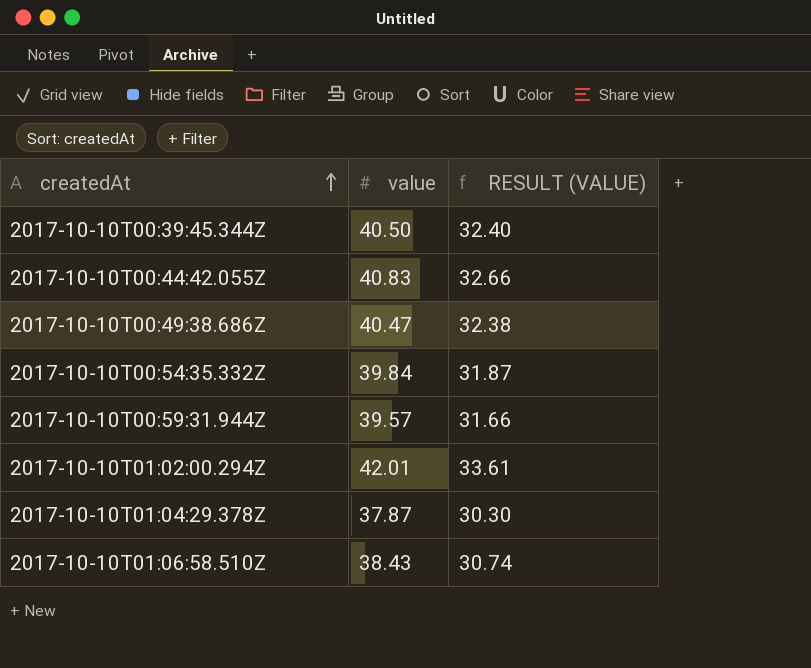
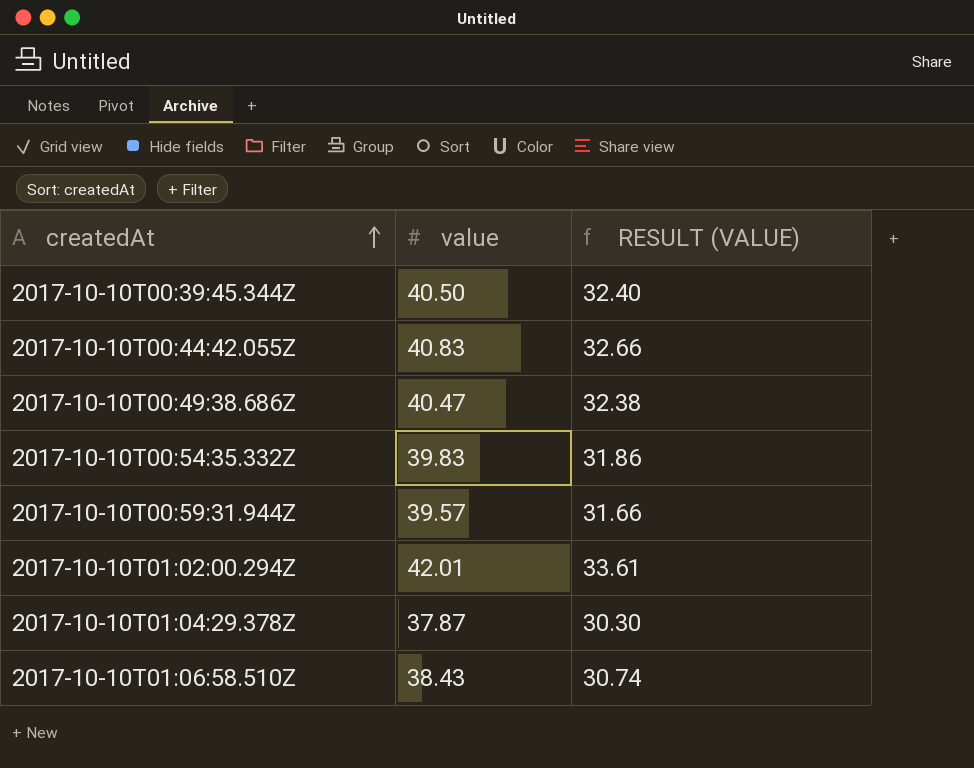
2017-10-10T00:54:35.332Z | value: 39.84 -> 39.83
2017-10-10T00:54:35.332Z | RESULT (VALUE): 31.87 -> 31.86

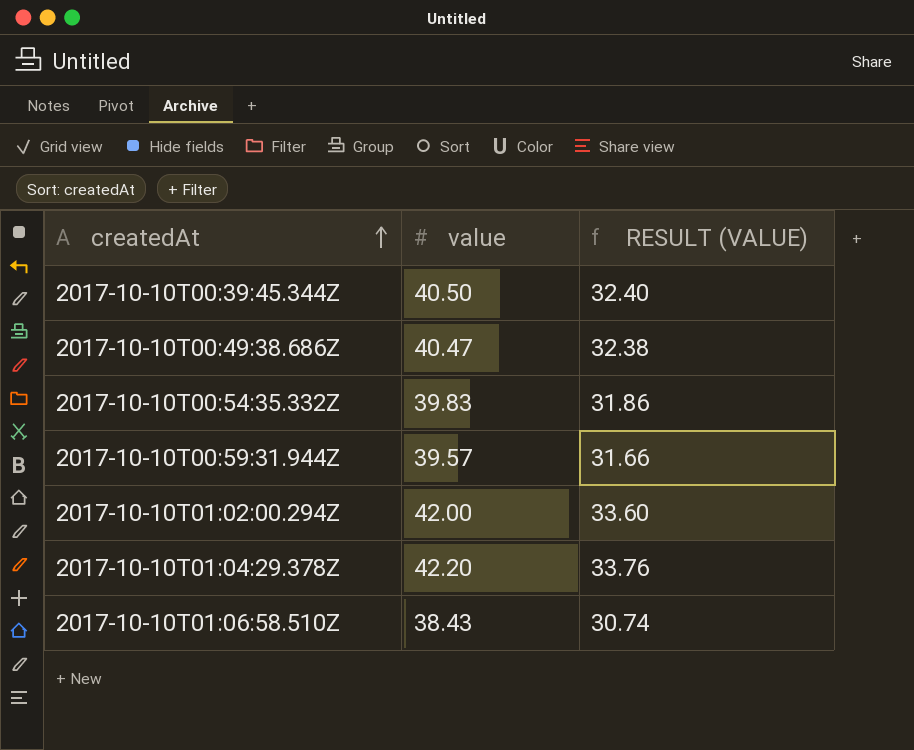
row 2017-10-10T00:44:42.055Z: 40.83 | 32.66 -> none
2017-10-10T01:02:00.294Z | value: 42.01 -> 42.00
2017-10-10T01:02:00.294Z | RESULT (VALUE): 33.61 -> 33.60
2017-10-10T01:04:29.378Z | value: 37.87 -> 42.20
2017-10-10T01:04:29.378Z | RESULT (VALUE): 30.30 -> 33.76

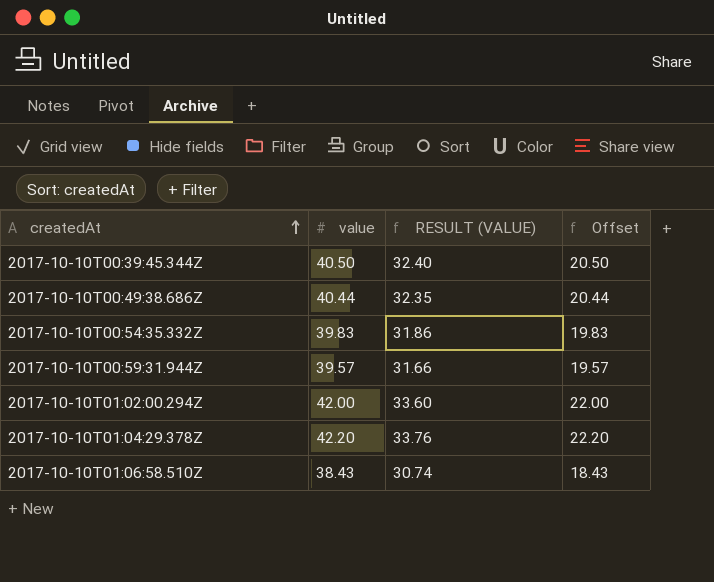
column Offset | formula: none -> [value] - 20
2017-10-10T00:49:38.686Z | value: 40.47 -> 40.44
2017-10-10T00:49:38.686Z | RESULT (VALUE): 32.38 -> 32.35

